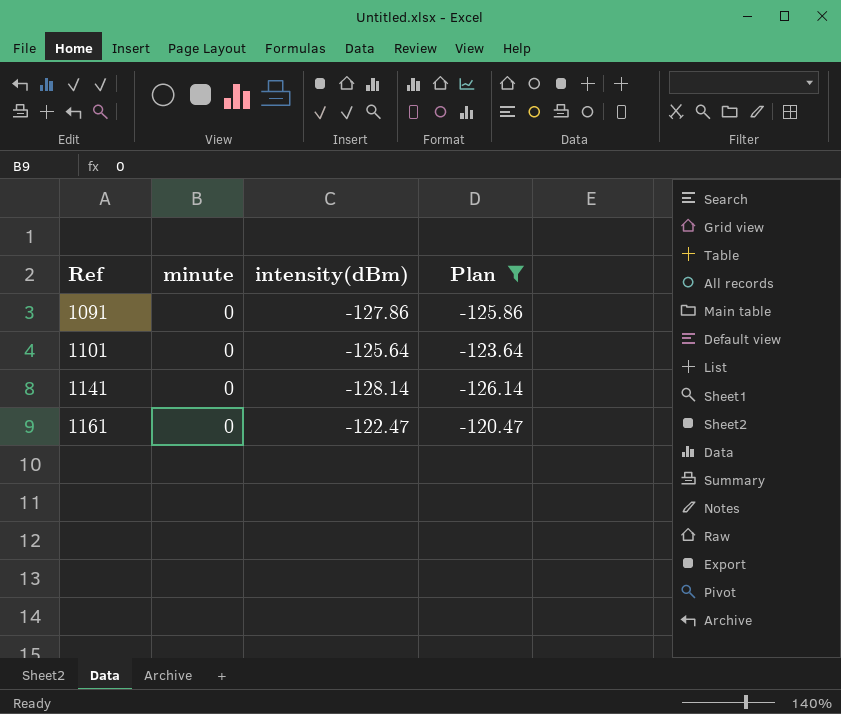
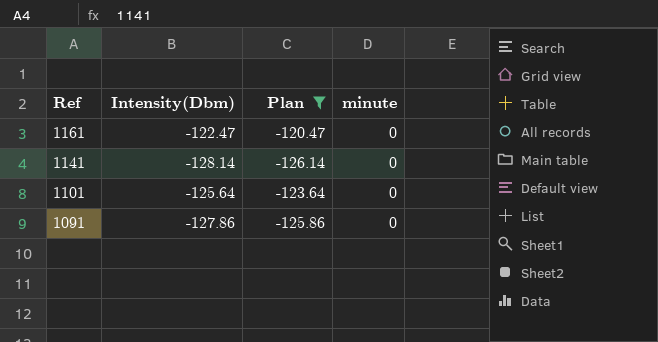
row order: Ref ascending -> Ref descending
column name: intensity(dBm) -> Intensity(Dbm)
column minute | position: 2 -> 4

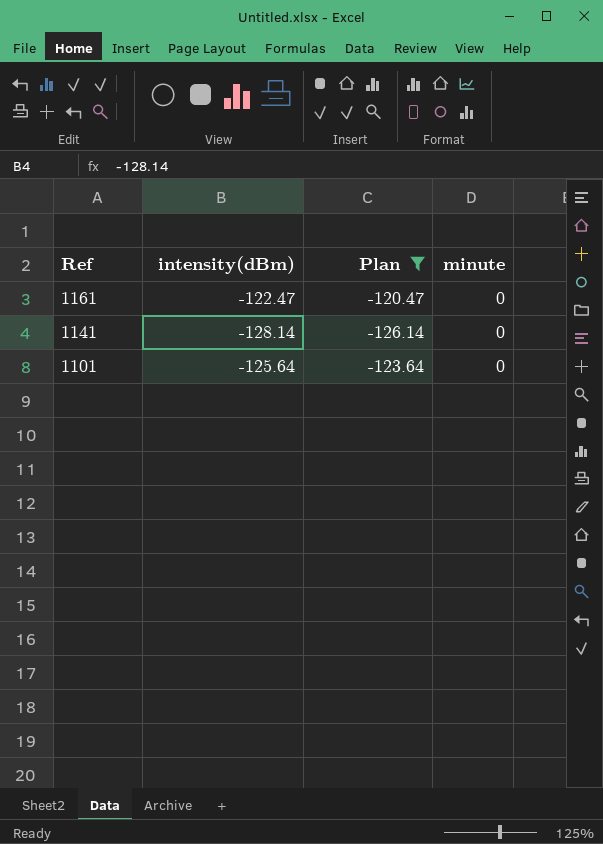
column name: Intensity(Dbm) -> intensity(dBm)
row 1091: -127.86 | -125.86 | 0 -> none

